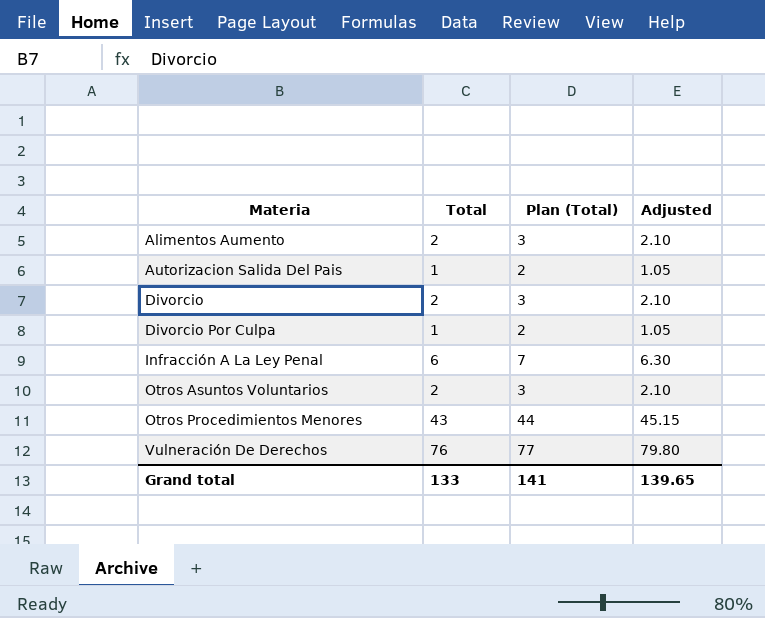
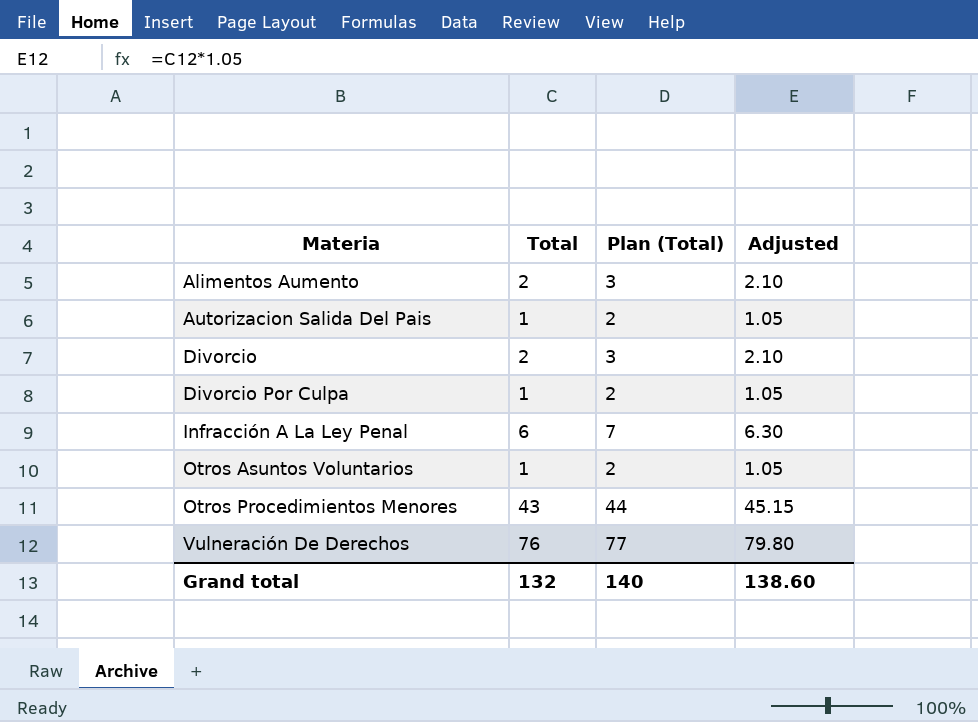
Otros Asuntos Voluntarios | Total: 2 -> 1
Otros Asuntos Voluntarios | Plan (Total): 3 -> 2
Otros Asuntos Voluntarios | Adjusted: 2.10 -> 1.05
Grand total | Total: 133 -> 132
Grand total | Plan (Total): 141 -> 140
Grand total | Adjusted: 139.65 -> 138.60

